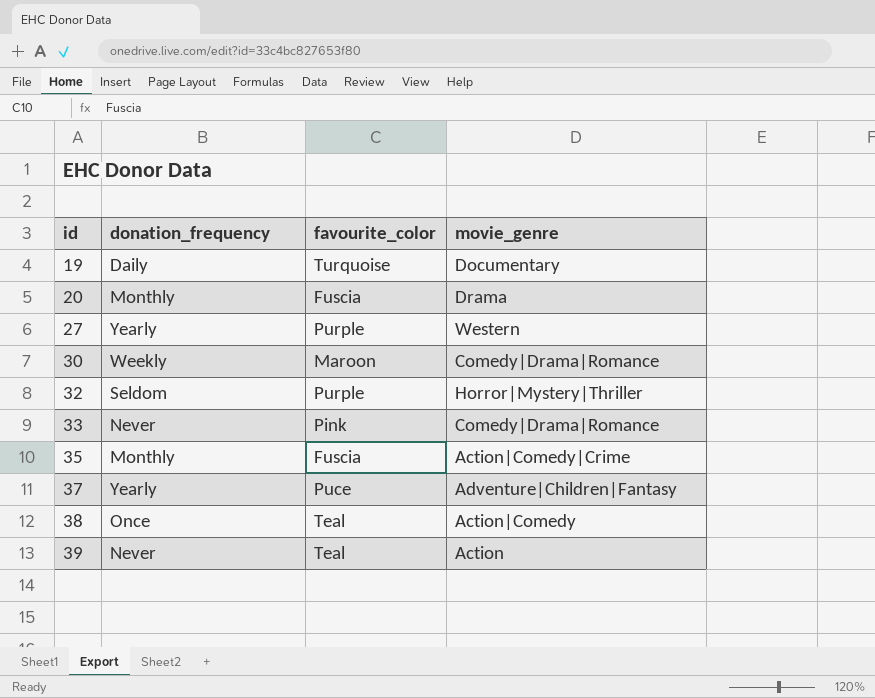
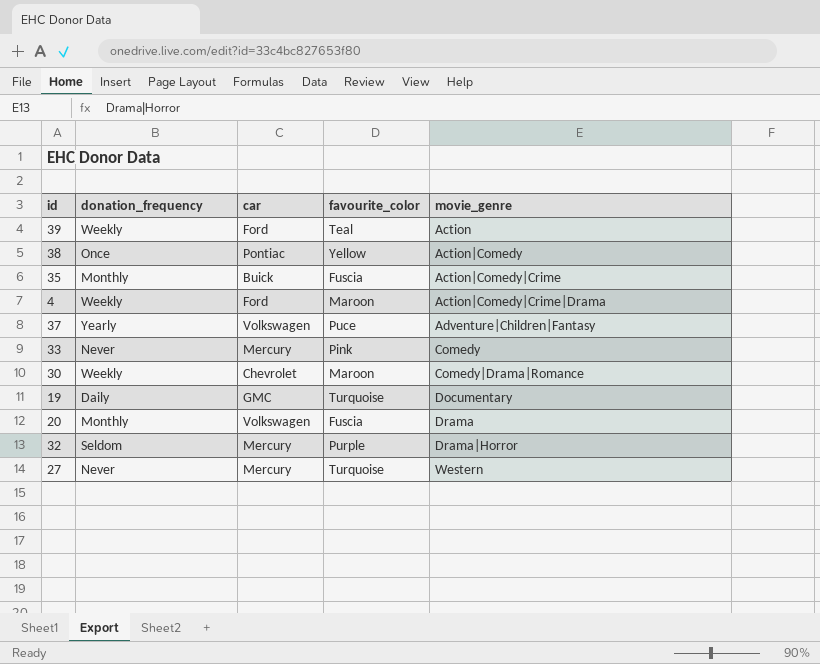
row order: id ascending -> movie_genre ascending
column car | position: none -> 3
39 | donation_frequency: Never -> Weekly
38 | favourite_color: Teal -> Yellow
row 4: none -> Weekly | Ford | Maroon | Action|Comedy|Crime|Drama
33 | movie_genre: Comedy|Drama|Romance -> Comedy
32 | movie_genre: Horror|Mystery|Thriller -> Drama|Horror
27 | donation_frequency: Yearly -> Never
27 | favourite_color: Purple -> Turquoise

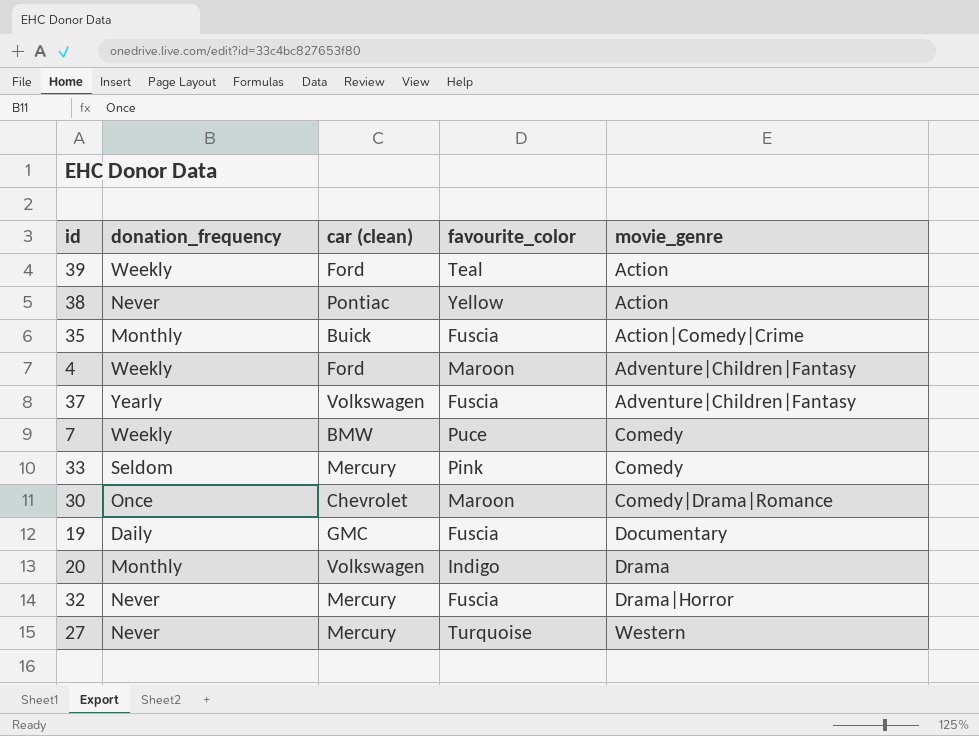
column name: car -> car (clean)
38 | donation_frequency: Once -> Never
38 | movie_genre: Action|Comedy -> Action
4 | movie_genre: Action|Comedy|Crime|Drama -> Adventure|Children|Fantasy
37 | favourite_color: Puce -> Fuscia
row 7: none -> Weekly | BMW | Puce | Comedy
33 | donation_frequency: Never -> Seldom
30 | donation_frequency: Weekly -> Once
19 | favourite_color: Turquoise -> Fuscia
20 | favourite_color: Fuscia -> Indigo
32 | donation_frequency: Seldom -> Never
32 | favourite_color: Purple -> Fuscia

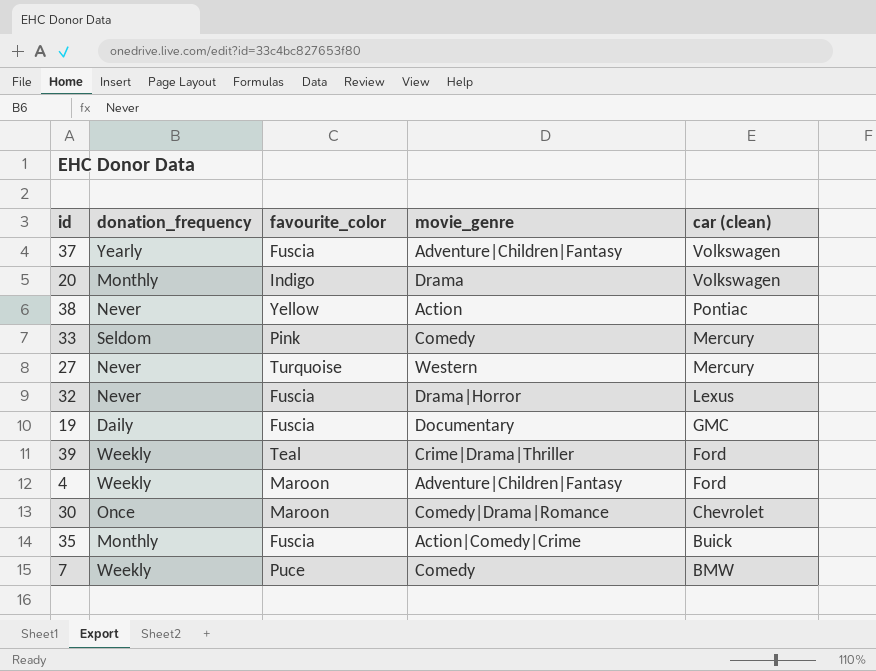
row order: movie_genre ascending -> car (clean) descending
column car (clean) | position: 3 -> 5
32 | car (clean): Mercury -> Lexus
39 | movie_genre: Action -> Crime|Drama|Thriller

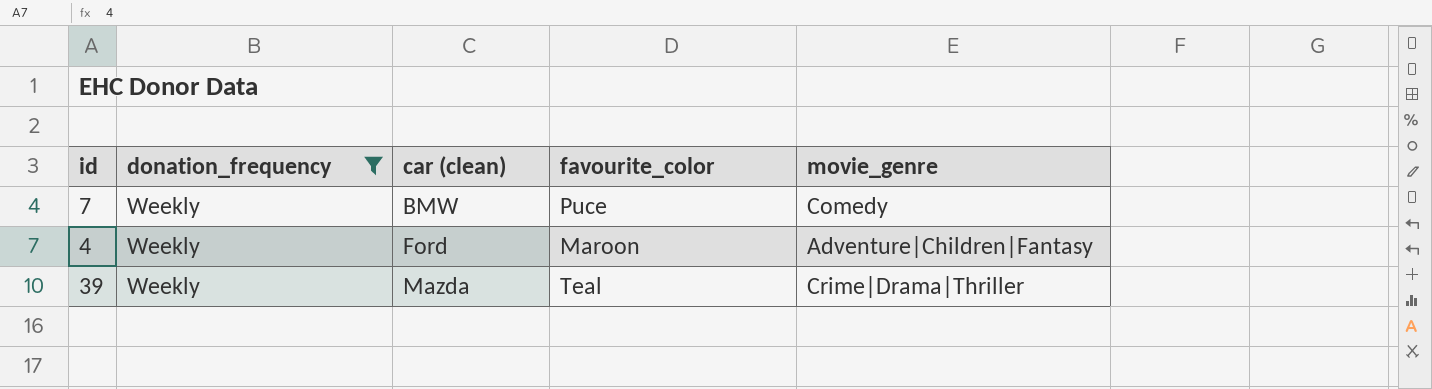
filter: none -> donation_frequency = Weekly
row order: car (clean) descending -> car (clean) ascending
column car (clean) | position: 5 -> 3
39 | car (clean): Ford -> Mazda

